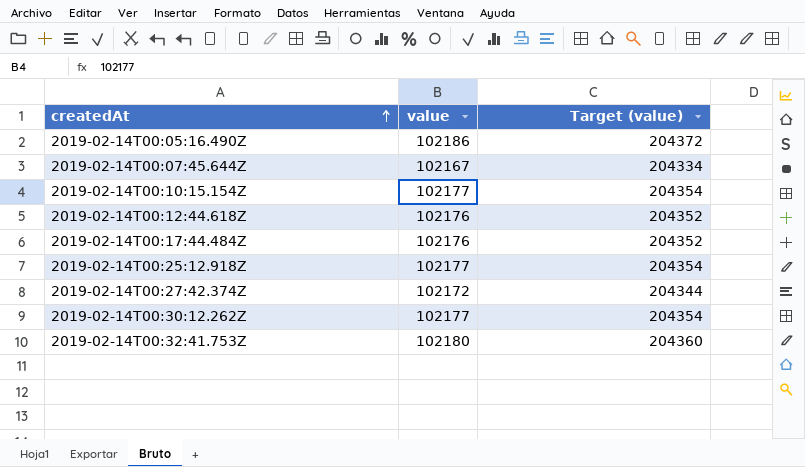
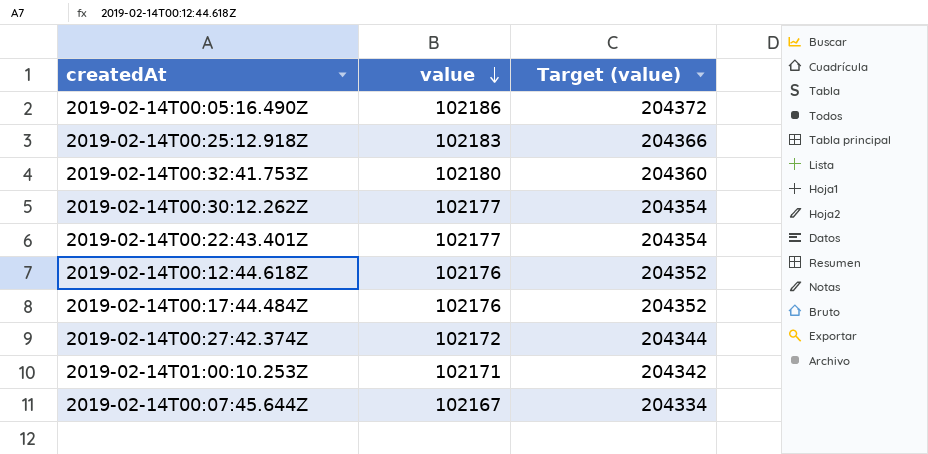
row order: createdAt ascending -> value descending
row 2019-02-14T00:10:15.154Z: 102177 | 204354 -> none
2019-02-14T00:25:12.918Z | value: 102177 -> 102183
2019-02-14T00:25:12.918Z | Target (value): 204354 -> 204366
row 2019-02-14T00:22:43.401Z: none -> 102177 | 204354
row 2019-02-14T01:00:10.253Z: none -> 102171 | 204342

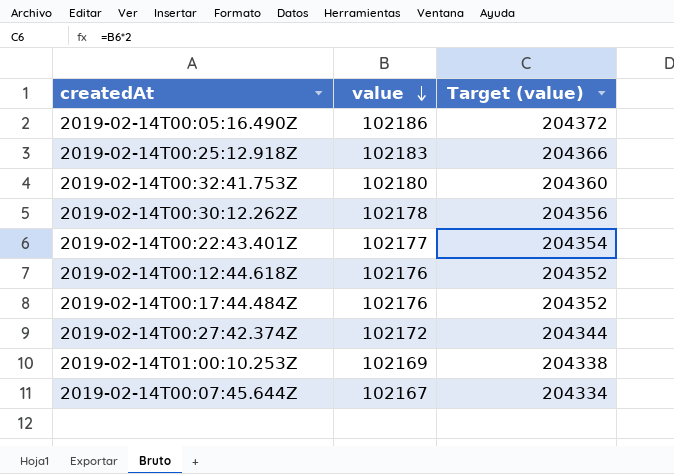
2019-02-14T00:30:12.262Z | value: 102177 -> 102178
2019-02-14T00:30:12.262Z | Target (value): 204354 -> 204356
2019-02-14T01:00:10.253Z | value: 102171 -> 102169
2019-02-14T01:00:10.253Z | Target (value): 204342 -> 204338

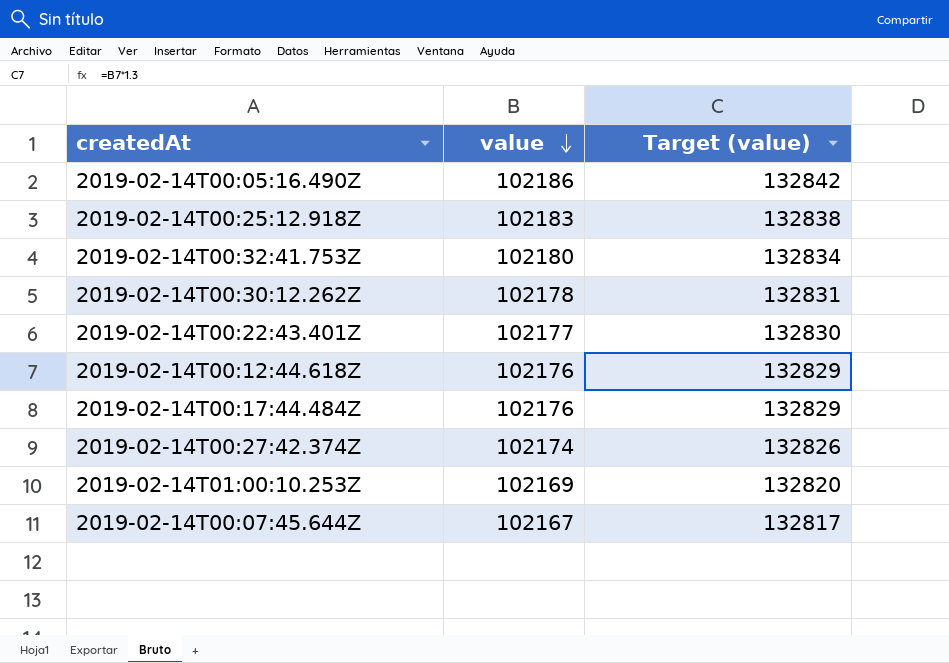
column Target (value) | formula: [value] * 2 -> [value] * 1.3
2019-02-14T00:27:42.374Z | value: 102172 -> 102174

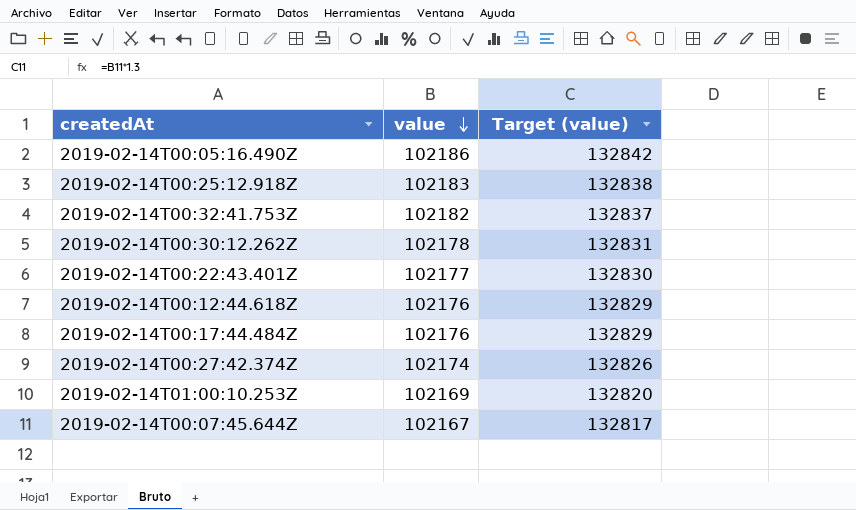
2019-02-14T00:32:41.753Z | value: 102180 -> 102182
2019-02-14T00:32:41.753Z | Target (value): 132834 -> 132837

